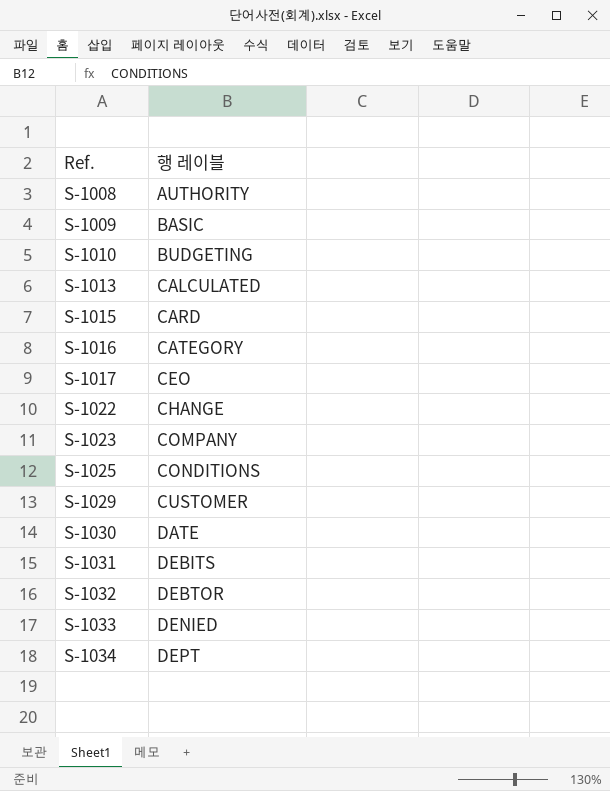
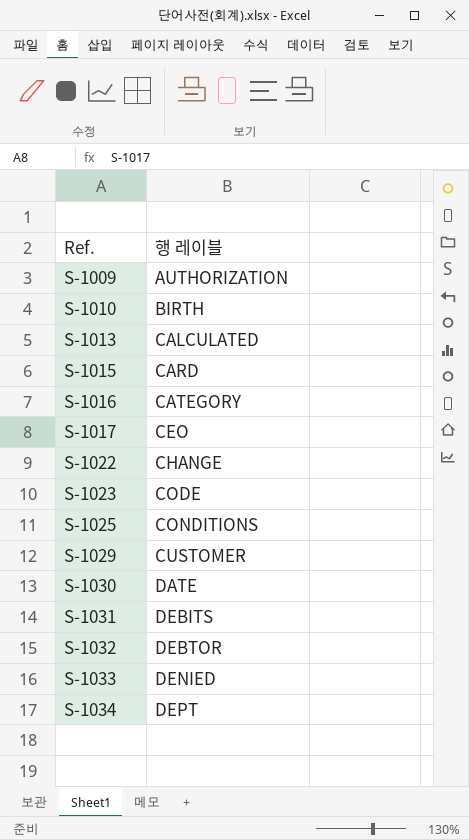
row S-1008: AUTHORITY -> none
S-1009 | 행 레이블: BASIC -> AUTHORIZATION
S-1010 | 행 레이블: BUDGETING -> BIRTH
S-1023 | 행 레이블: COMPANY -> CODE

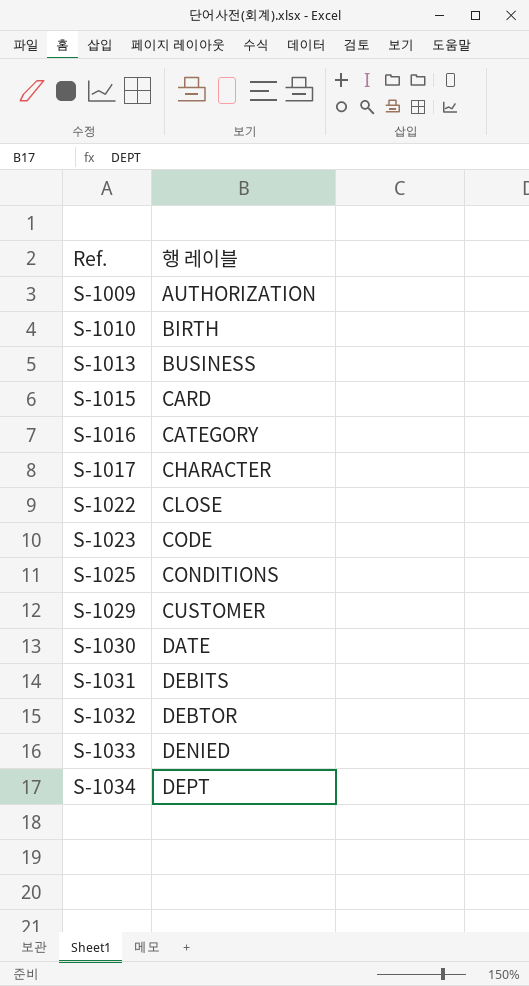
S-1013 | 행 레이블: CALCULATED -> BUSINESS
S-1017 | 행 레이블: CEO -> CHARACTER
S-1022 | 행 레이블: CHANGE -> CLOSE

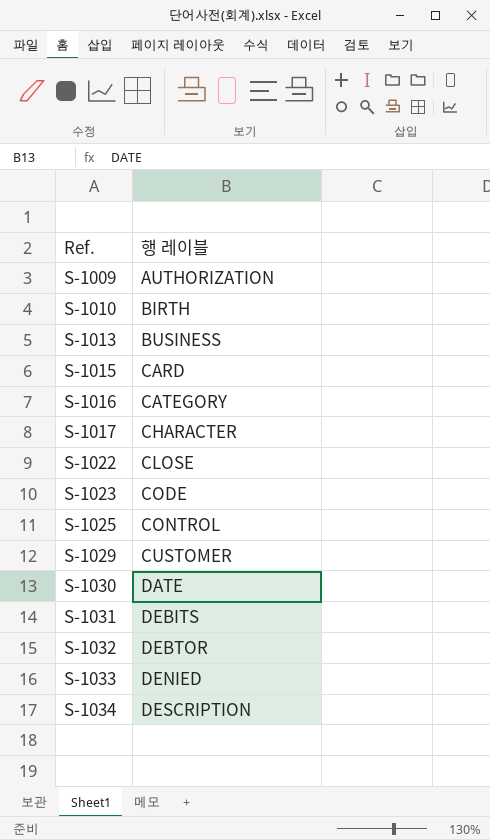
S-1025 | 행 레이블: CONDITIONS -> CONTROL
S-1034 | 행 레이블: DEPT -> DESCRIPTION

